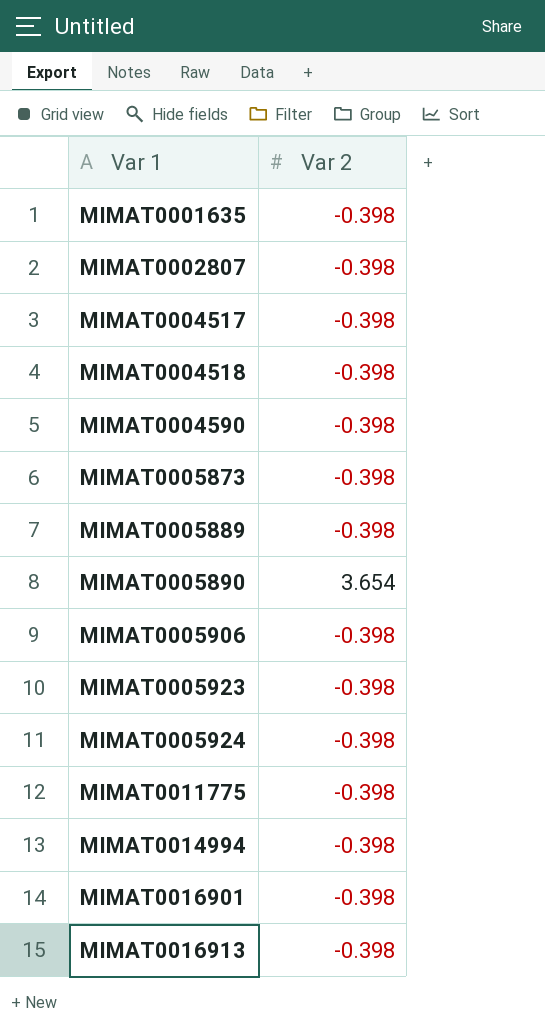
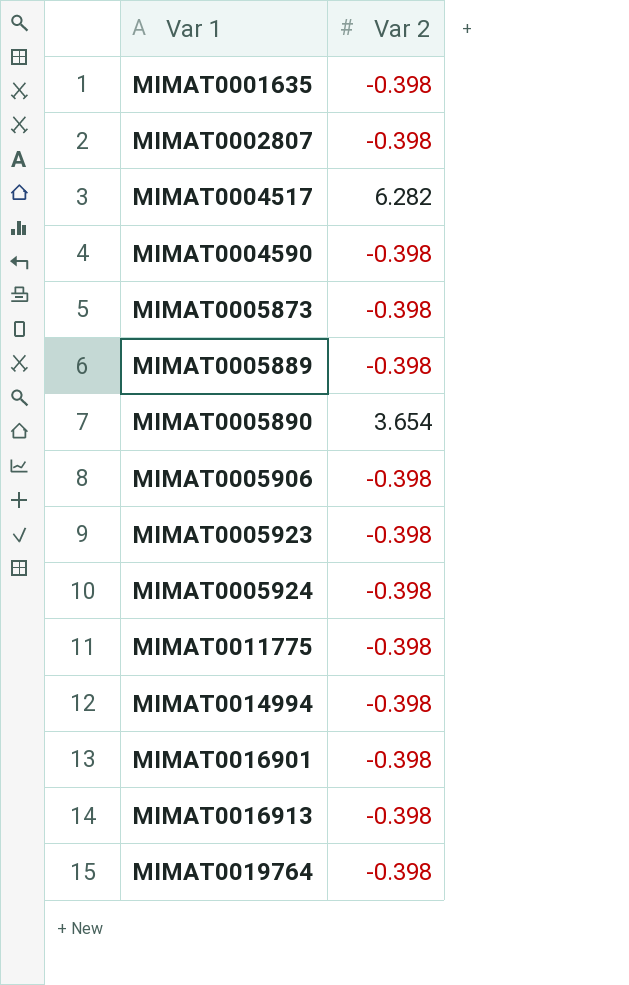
row MIMAT0004518: -0.398 -> none
MIMAT0004517 | Var 2: -0.398 -> 6.282
row MIMAT0019764: none -> -0.398

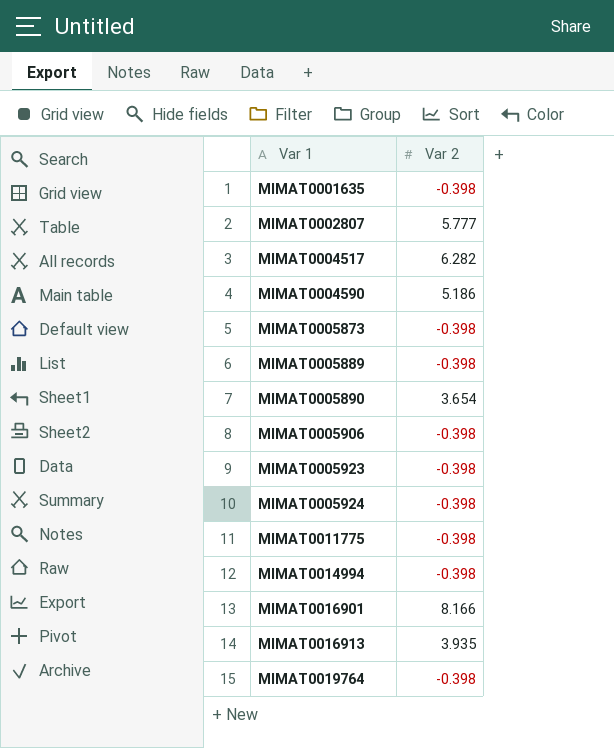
MIMAT0002807 | Var 2: -0.398 -> 5.777
MIMAT0004590 | Var 2: -0.398 -> 5.186
MIMAT0016901 | Var 2: -0.398 -> 8.166
MIMAT0016913 | Var 2: -0.398 -> 3.935

